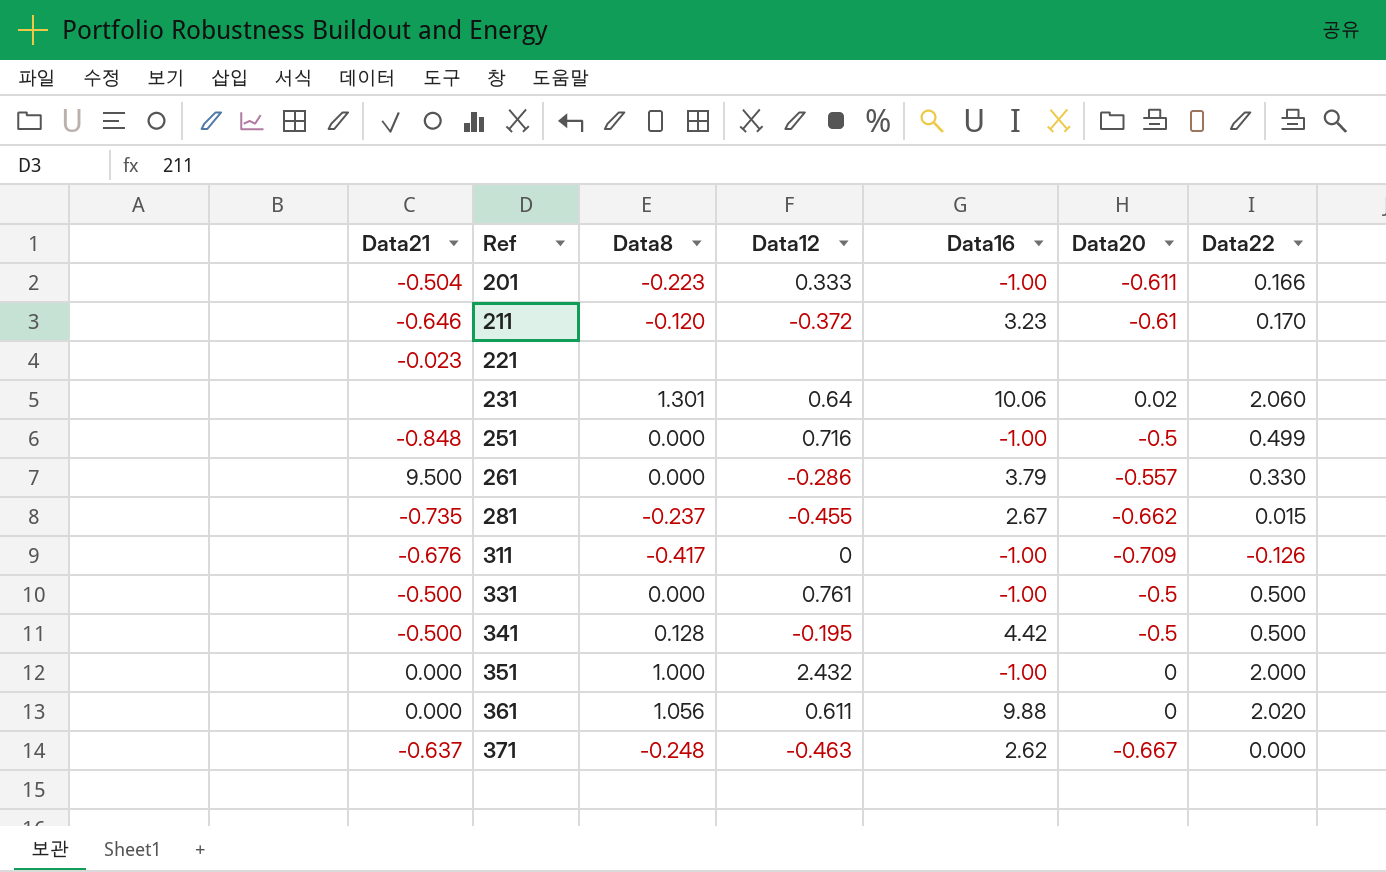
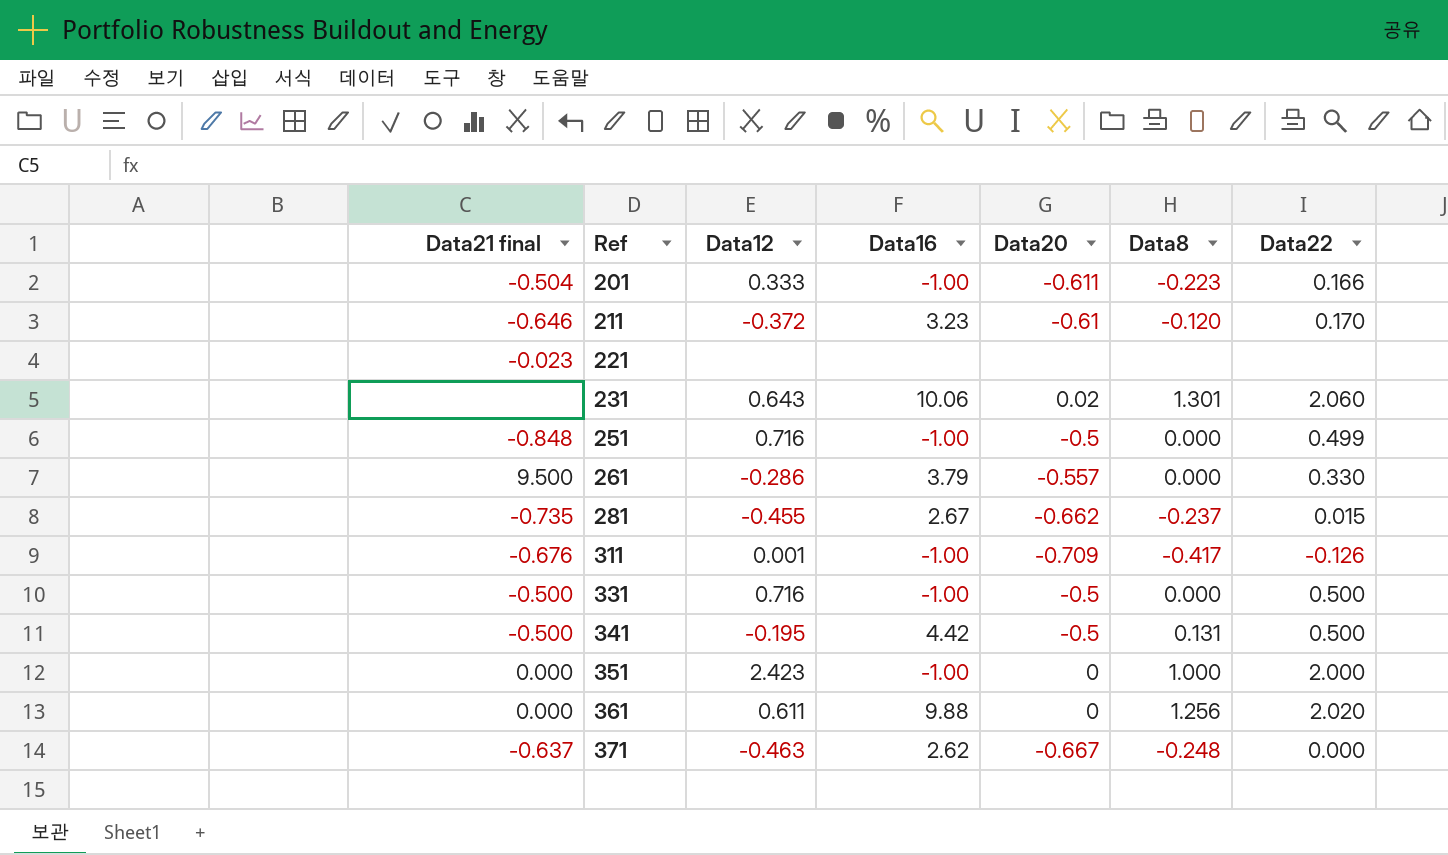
column name: Data21 -> Data21 final
column Data8 | position: 3 -> 6
231 | Data12: 0.64 -> 0.643
311 | Data12: 0 -> 0.001
331 | Data12: 0.761 -> 0.716
341 | Data8: 0.128 -> 0.131
351 | Data12: 2.432 -> 2.423
361 | Data8: 1.056 -> 1.256

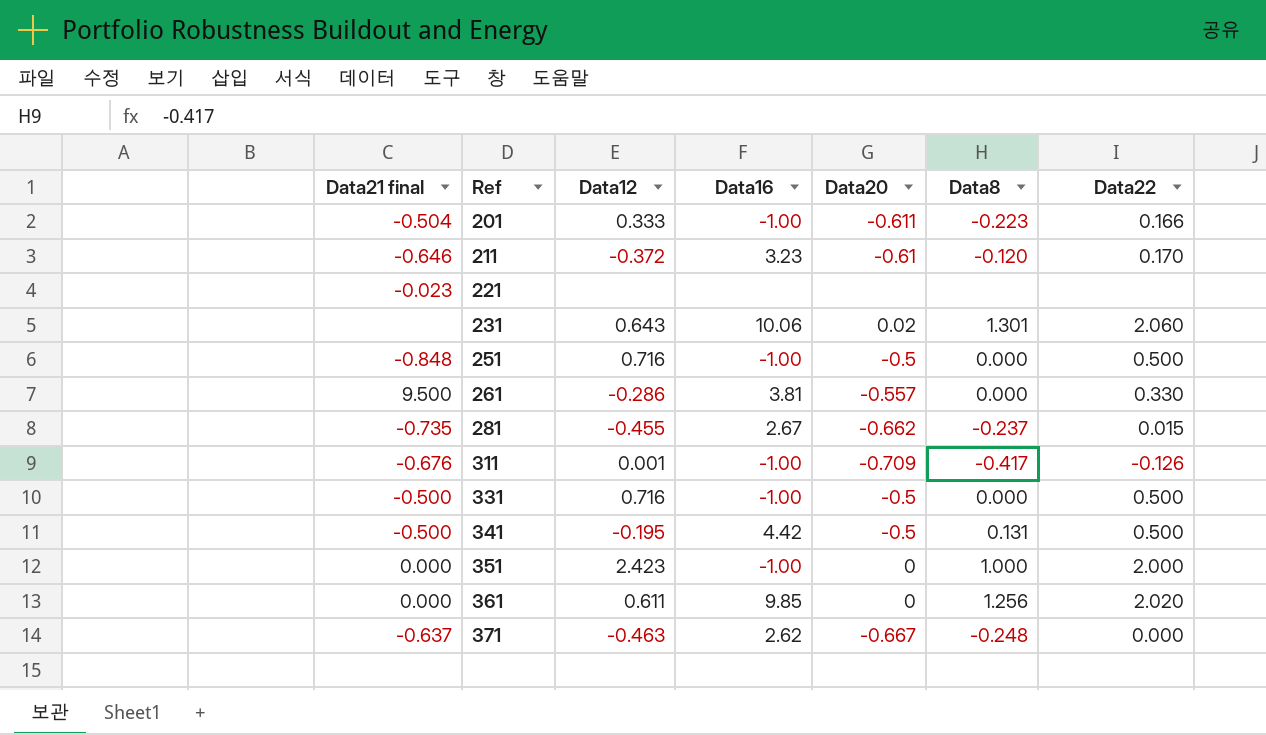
251 | Data22: 0.499 -> 0.500
261 | Data16: 3.79 -> 3.81
361 | Data16: 9.88 -> 9.85

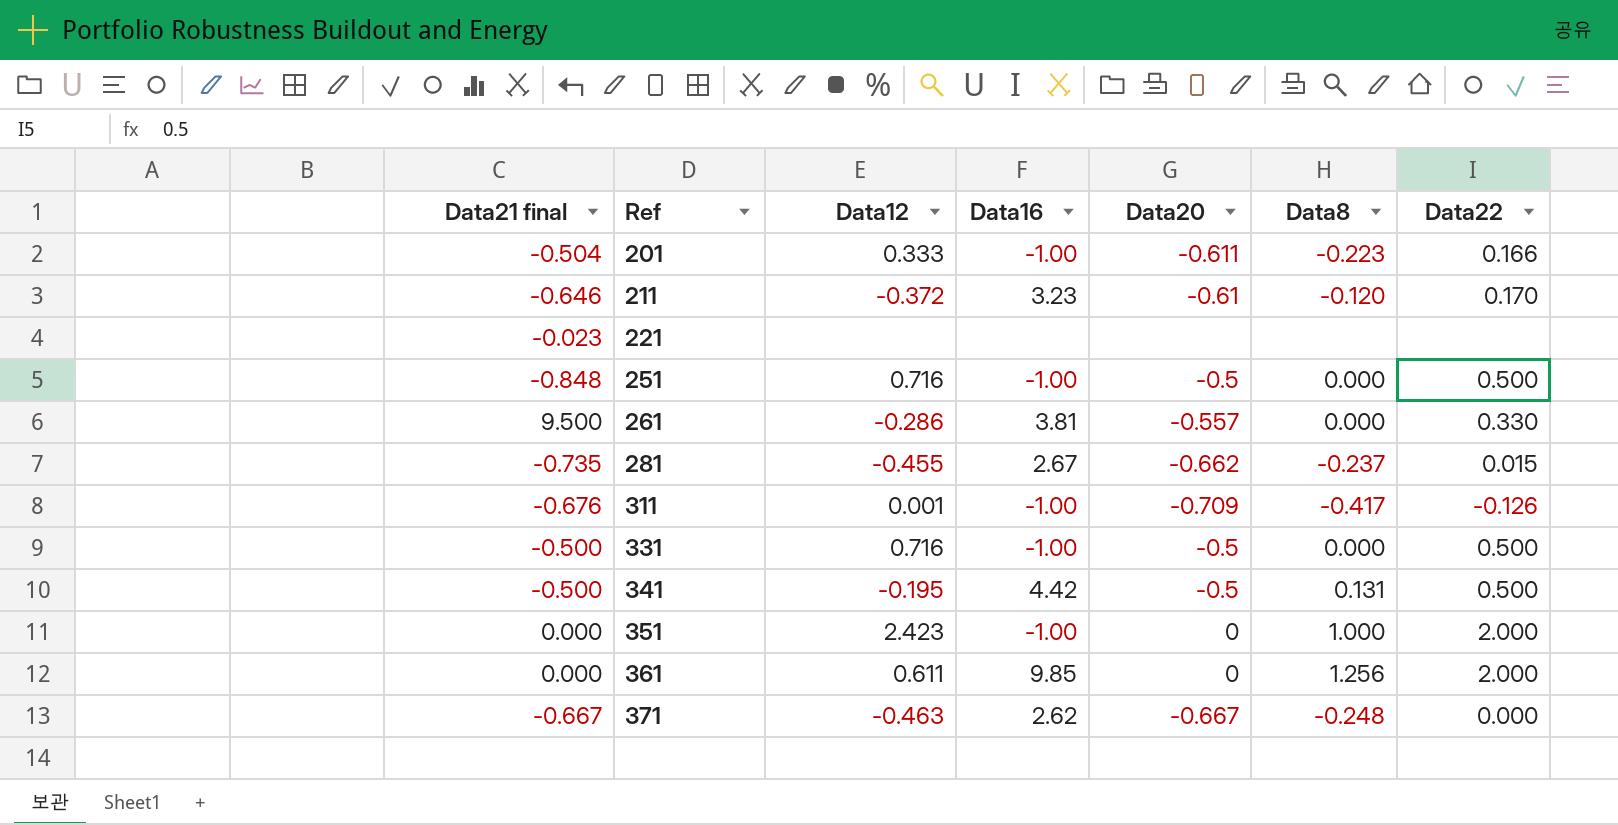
row 231: none | 0.643 | 10.06 | 0.02 | 1.301 | 2.060 -> none
361 | Data22: 2.020 -> 2.000
371 | Data21 final: -0.637 -> -0.667

